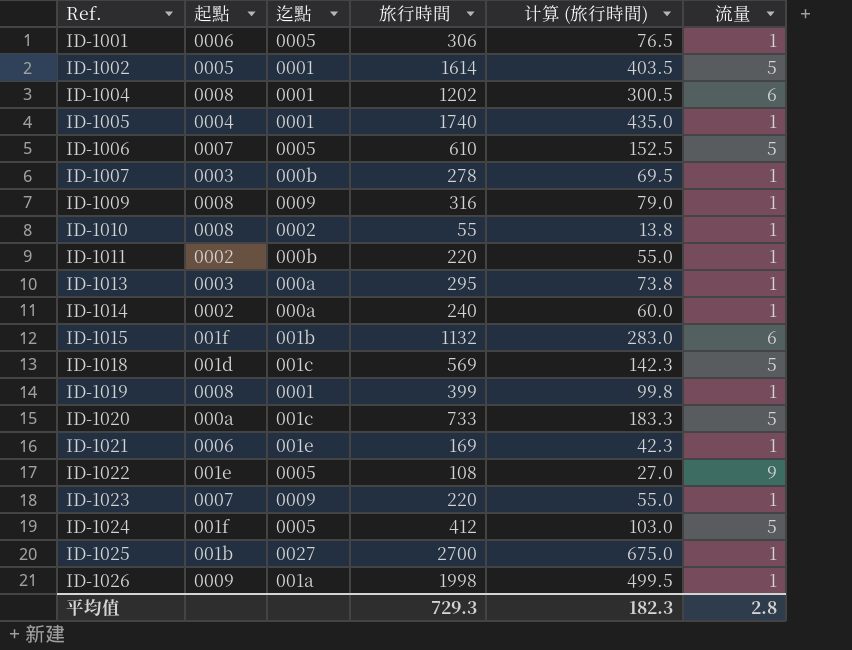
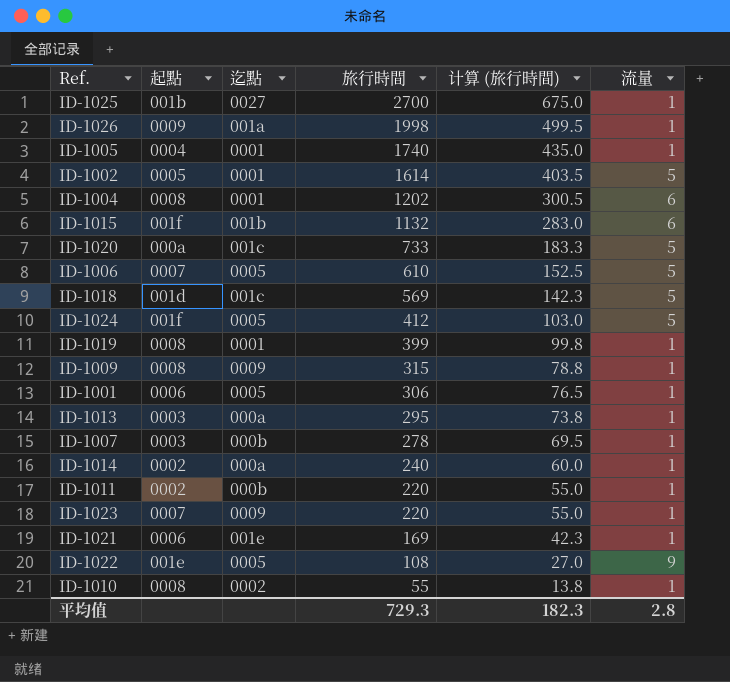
row order: Ref. ascending -> 旅行時間 descending
ID-1009 | 旅行時間: 316 -> 315
ID-1009 | 计算 (旅行時間): 79.0 -> 78.8

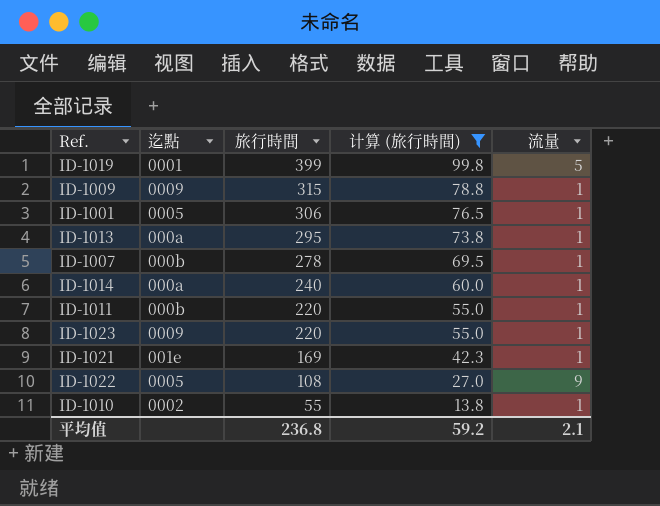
filter: none -> 计算 (旅行時間) <= 99.8
column 起點 | position: 2 -> none
ID-1019 | 流量: 1 -> 5
平均值 | 旅行時間: 729.3 -> 236.8
平均值 | 计算 (旅行時間): 182.3 -> 59.2
平均值 | 流量: 2.8 -> 2.1

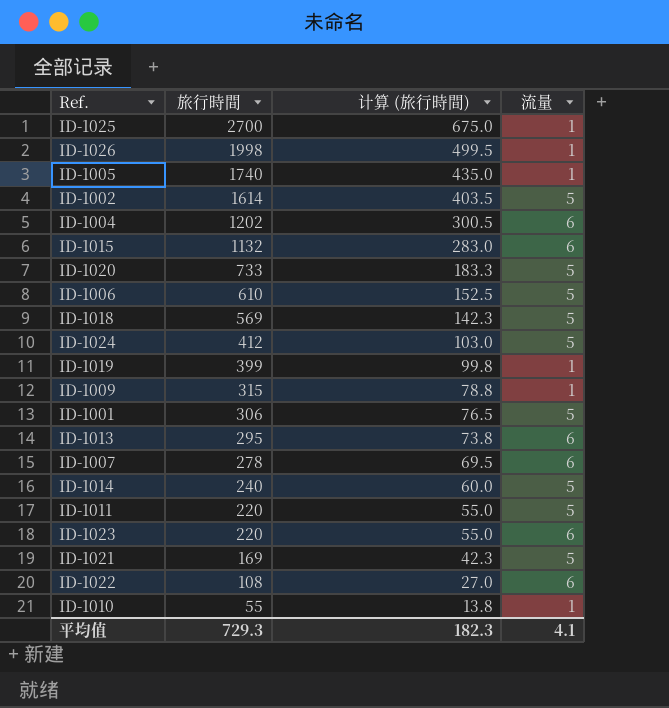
filter: 计算 (旅行時間) <= 99.8 -> none
column 迄點 | position: 2 -> none
ID-1019 | 流量: 5 -> 1
ID-1001 | 流量: 1 -> 5
ID-1013 | 流量: 1 -> 6
ID-1007 | 流量: 1 -> 6
ID-1014 | 流量: 1 -> 5
ID-1011 | 流量: 1 -> 5
ID-1023 | 流量: 1 -> 6
ID-1021 | 流量: 1 -> 5
ID-1022 | 流量: 9 -> 6
平均值 | 旅行時間: 236.8 -> 729.3
平均值 | 计算 (旅行時間): 59.2 -> 182.3
平均值 | 流量: 2.1 -> 4.1

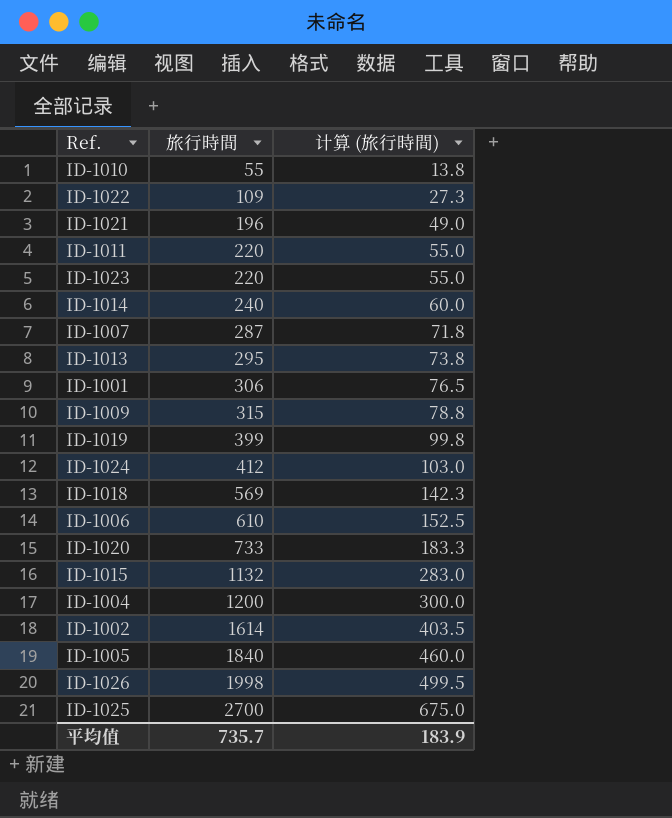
row order: 旅行時間 descending -> 旅行時間 ascending
column 流量 | position: 4 -> none
ID-1022 | 旅行時間: 108 -> 109
ID-1022 | 计算 (旅行時間): 27.0 -> 27.3
ID-1021 | 旅行時間: 169 -> 196
ID-1021 | 计算 (旅行時間): 42.3 -> 49.0
ID-1007 | 旅行時間: 278 -> 287
ID-1007 | 计算 (旅行時間): 69.5 -> 71.8
ID-1004 | 旅行時間: 1202 -> 1200
ID-1004 | 计算 (旅行時間): 300.5 -> 300.0
ID-1005 | 旅行時間: 1740 -> 1840
ID-1005 | 计算 (旅行時間): 435.0 -> 460.0
平均值 | 旅行時間: 729.3 -> 735.7
平均值 | 计算 (旅行時間): 182.3 -> 183.9

